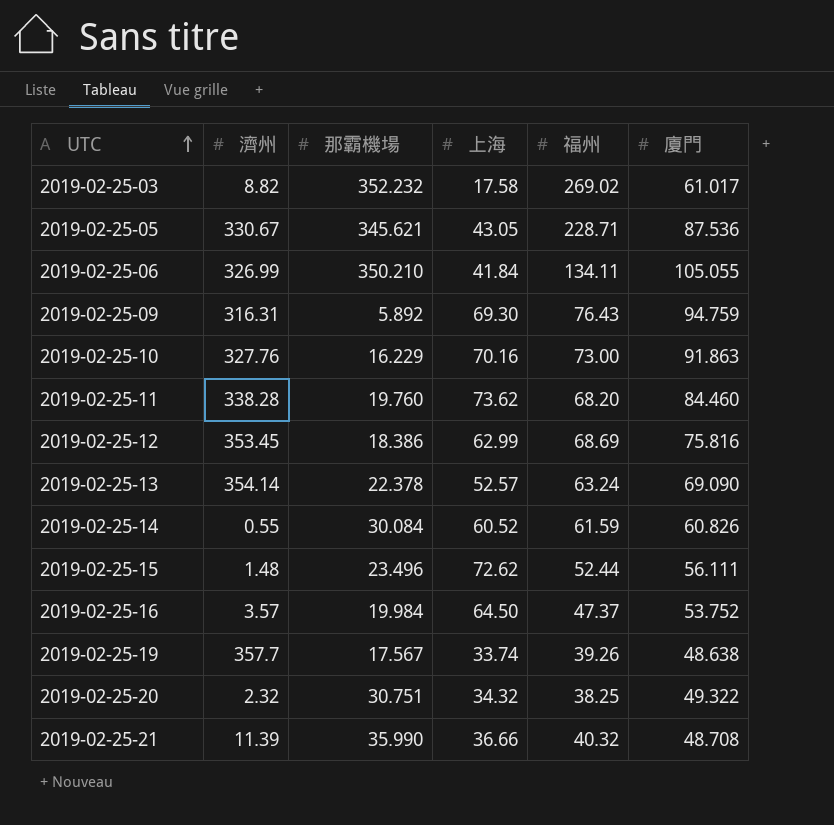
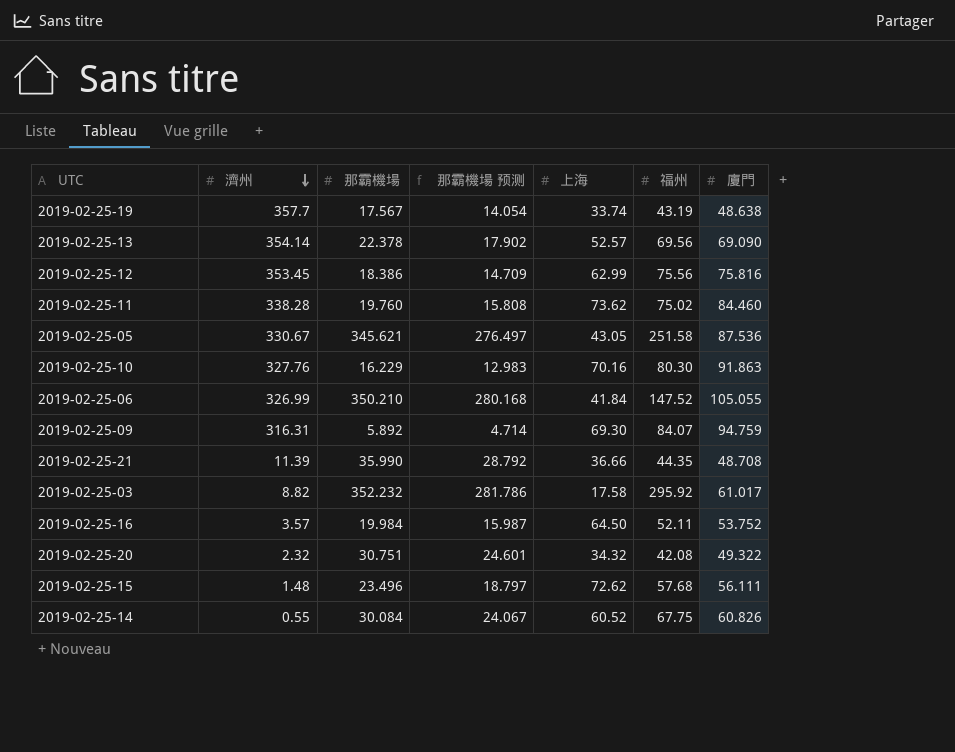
row order: UTC ascending -> 濟州 descending
column 那霸機場 预测 | formula: none -> [那霸機場] * 0.8
2019-02-25-19 | 福州: 39.26 -> 43.19
2019-02-25-13 | 福州: 63.24 -> 69.56
2019-02-25-12 | 福州: 68.69 -> 75.56
2019-02-25-11 | 福州: 68.20 -> 75.02
2019-02-25-05 | 福州: 228.71 -> 251.58
2019-02-25-10 | 福州: 73.00 -> 80.30
2019-02-25-06 | 福州: 134.11 -> 147.52
2019-02-25-09 | 福州: 76.43 -> 84.07
2019-02-25-21 | 福州: 40.32 -> 44.35
2019-02-25-03 | 福州: 269.02 -> 295.92
2019-02-25-16 | 福州: 47.37 -> 52.11
2019-02-25-20 | 福州: 38.25 -> 42.08
2019-02-25-15 | 福州: 52.44 -> 57.68
2019-02-25-14 | 福州: 61.59 -> 67.75

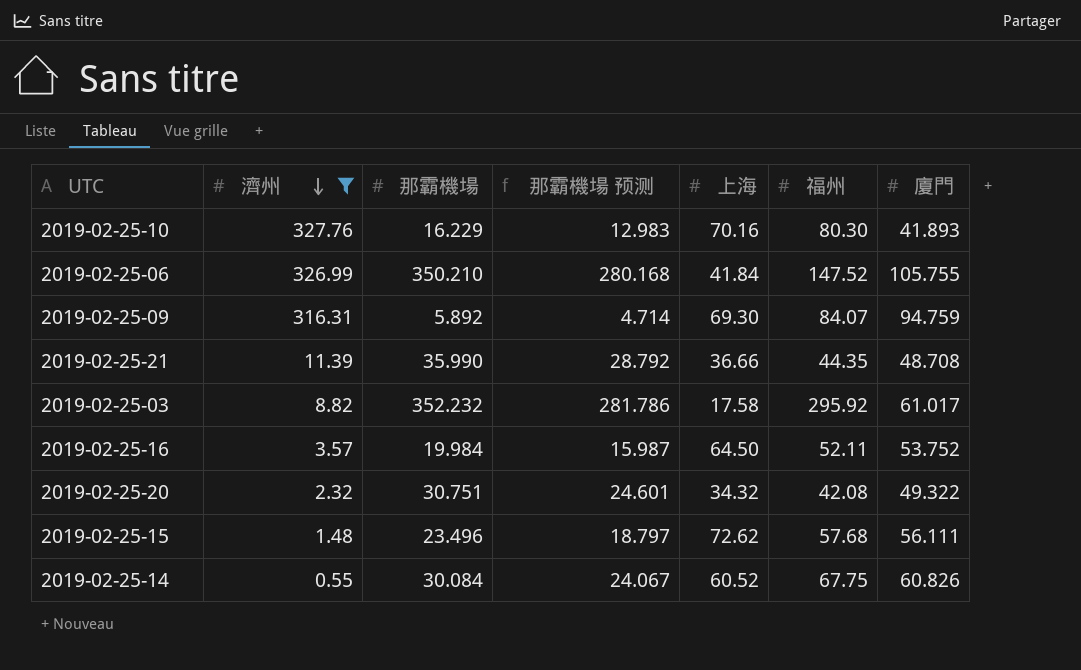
filter: none -> 濟州 <= 327.76
2019-02-25-10 | 廈門: 91.863 -> 41.893
2019-02-25-06 | 廈門: 105.055 -> 105.755

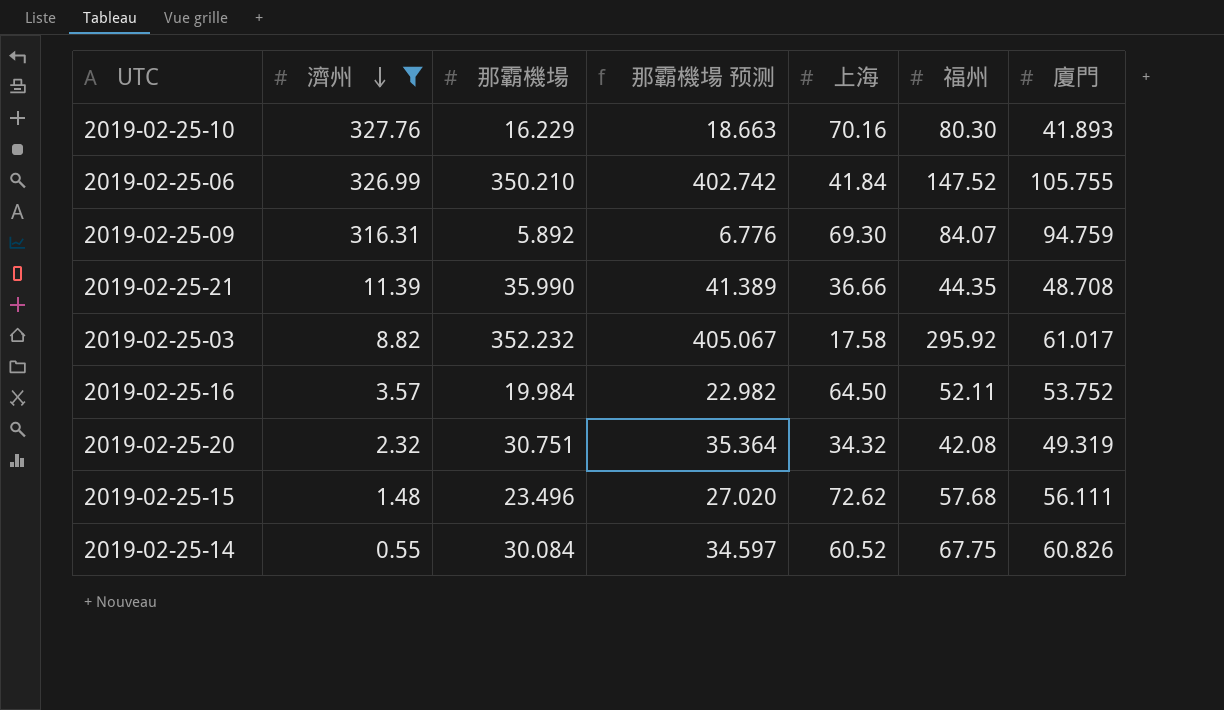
column 那霸機場 预测 | formula: [那霸機場] * 0.8 -> [那霸機場] * 1.15
2019-02-25-20 | 廈門: 49.322 -> 49.319

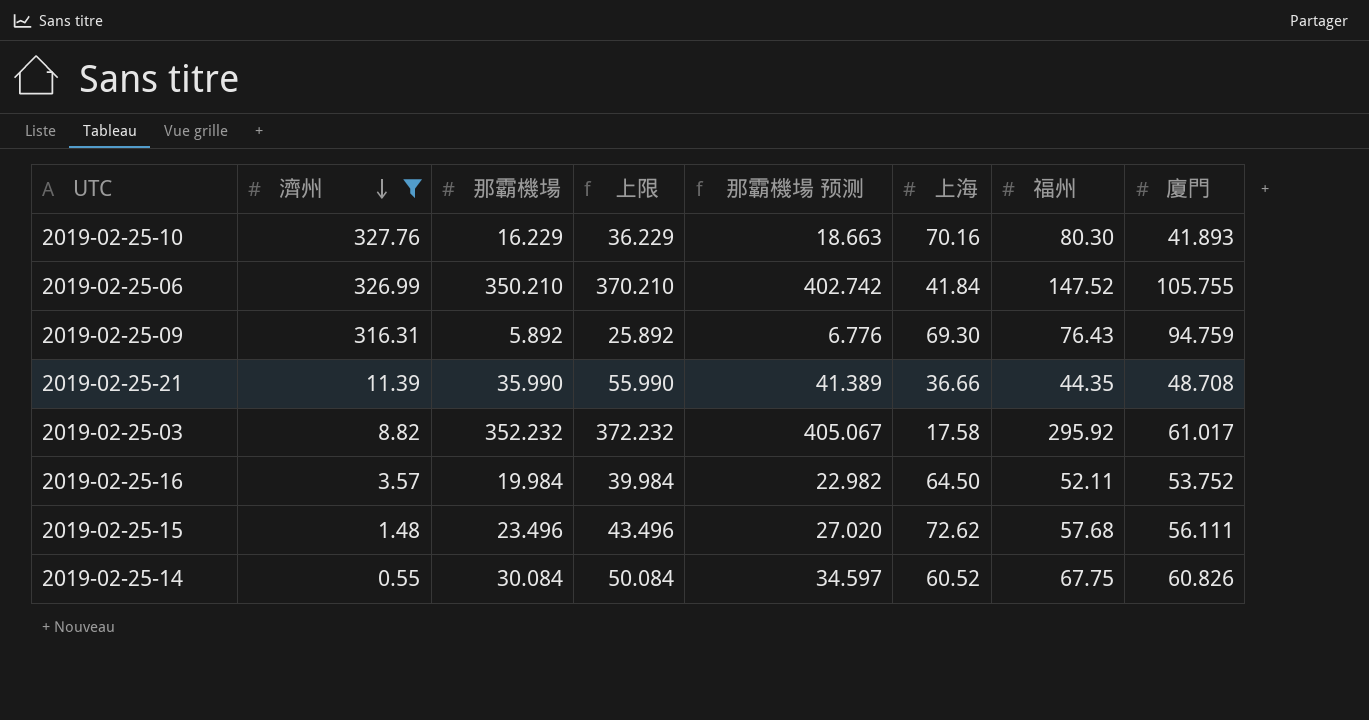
column 上限 | formula: none -> [那霸機場] + 20
row 2019-02-25-20: 2.32 | 30.751 | 35.364 | 34.32 | 42.08 | 49.319 -> none
2019-02-25-09 | 福州: 84.07 -> 76.43

